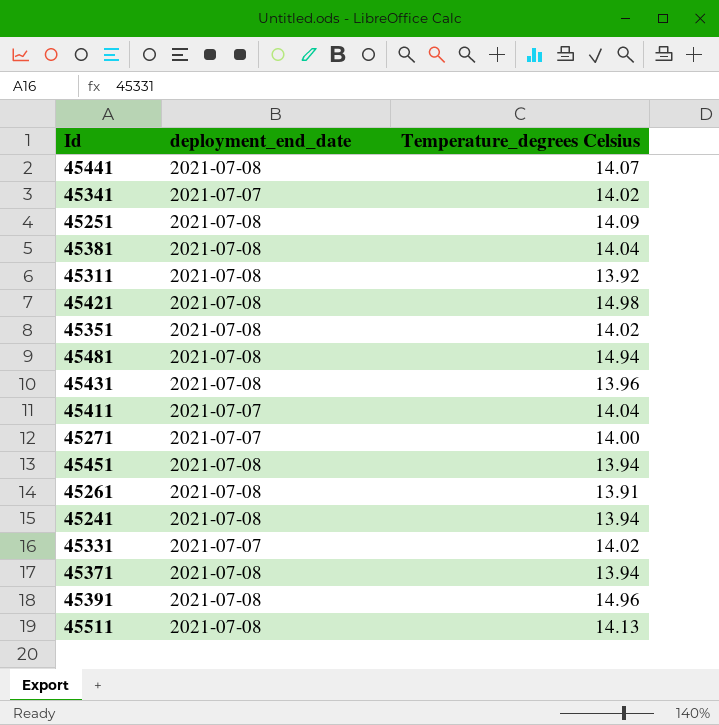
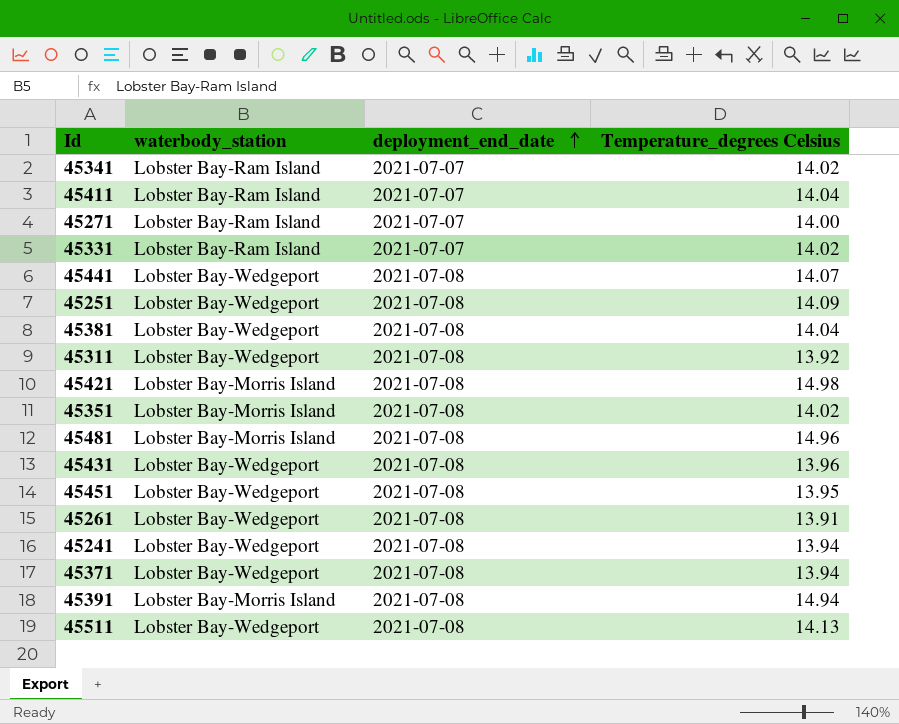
row order: none -> deployment_end_date ascending
column waterbody_station | position: none -> 2
45481 | Temperature_degrees Celsius: 14.94 -> 14.96
45451 | Temperature_degrees Celsius: 13.94 -> 13.95
45391 | Temperature_degrees Celsius: 14.96 -> 14.94

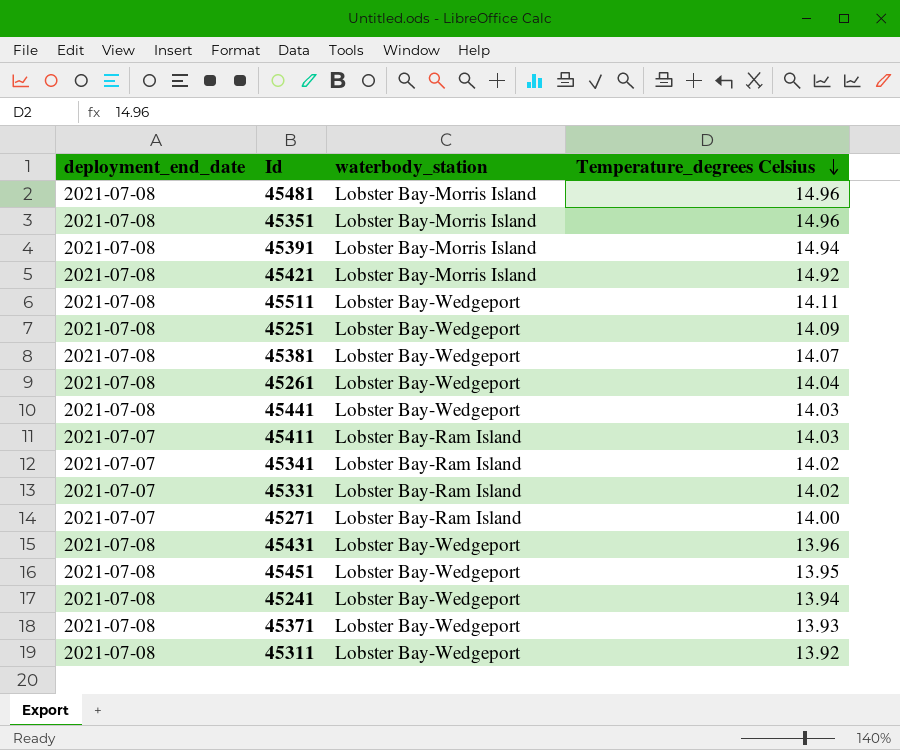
row order: deployment_end_date ascending -> Temperature_degrees Celsius descending
column deployment_end_date | position: 3 -> 1
45351 | Temperature_degrees Celsius: 14.02 -> 14.96
45421 | Temperature_degrees Celsius: 14.98 -> 14.92
45511 | Temperature_degrees Celsius: 14.13 -> 14.11
45381 | Temperature_degrees Celsius: 14.04 -> 14.07
45261 | Temperature_degrees Celsius: 13.91 -> 14.04
45441 | Temperature_degrees Celsius: 14.07 -> 14.03
45411 | Temperature_degrees Celsius: 14.04 -> 14.03
45371 | Temperature_degrees Celsius: 13.94 -> 13.93

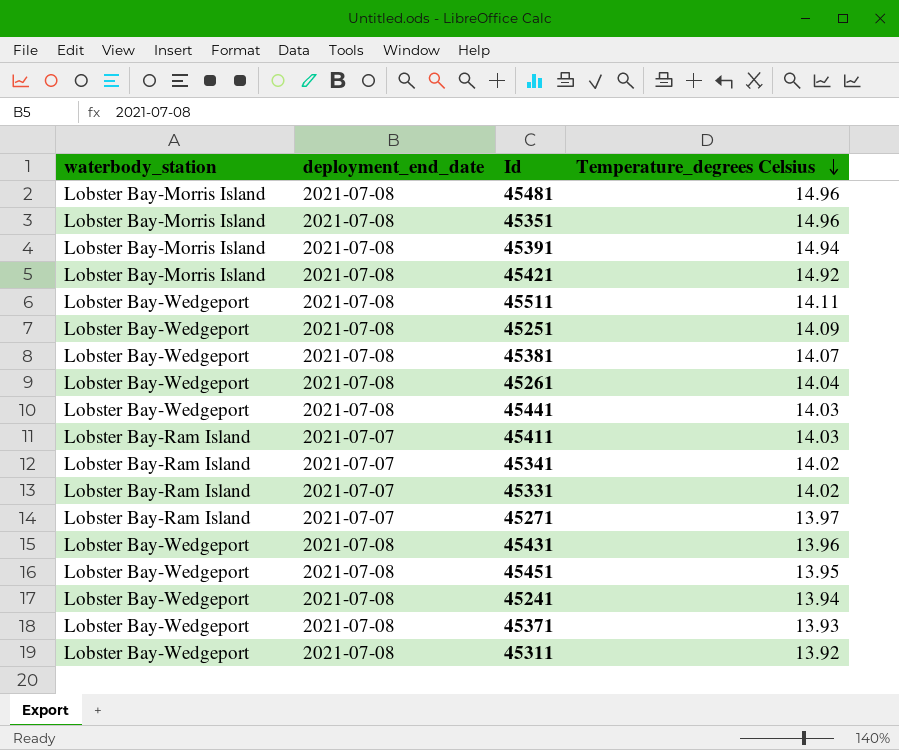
column waterbody_station | position: 3 -> 1
45271 | Temperature_degrees Celsius: 14.00 -> 13.97

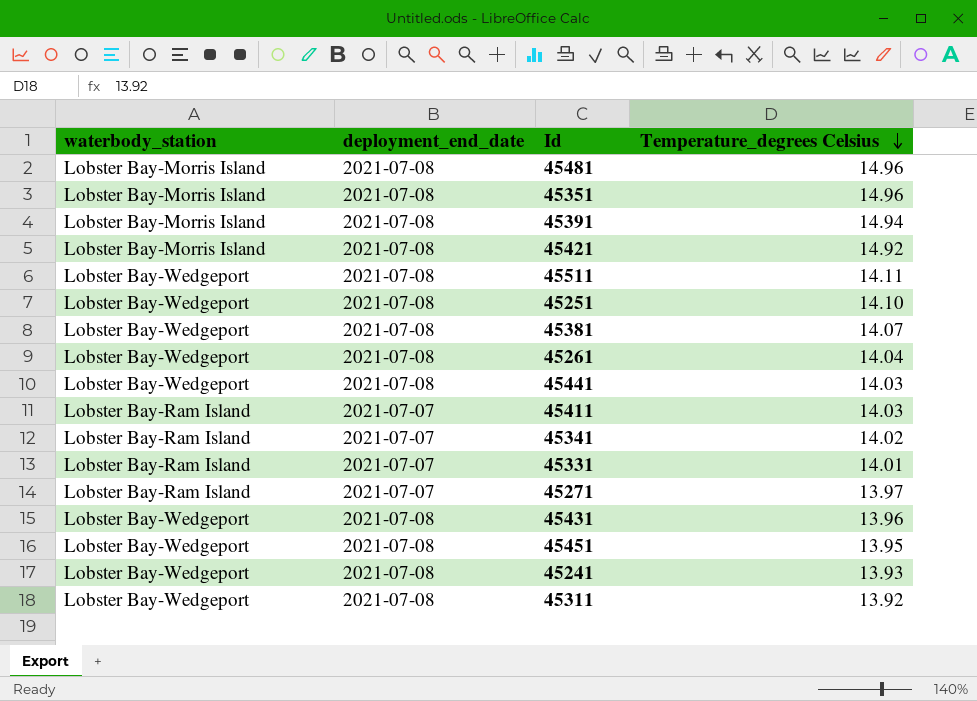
row 45371: Lobster Bay-Wedgeport | 2021-07-08 | 13.93 -> none
45251 | Temperature_degrees Celsius: 14.09 -> 14.10
45331 | Temperature_degrees Celsius: 14.02 -> 14.01
45241 | Temperature_degrees Celsius: 13.94 -> 13.93

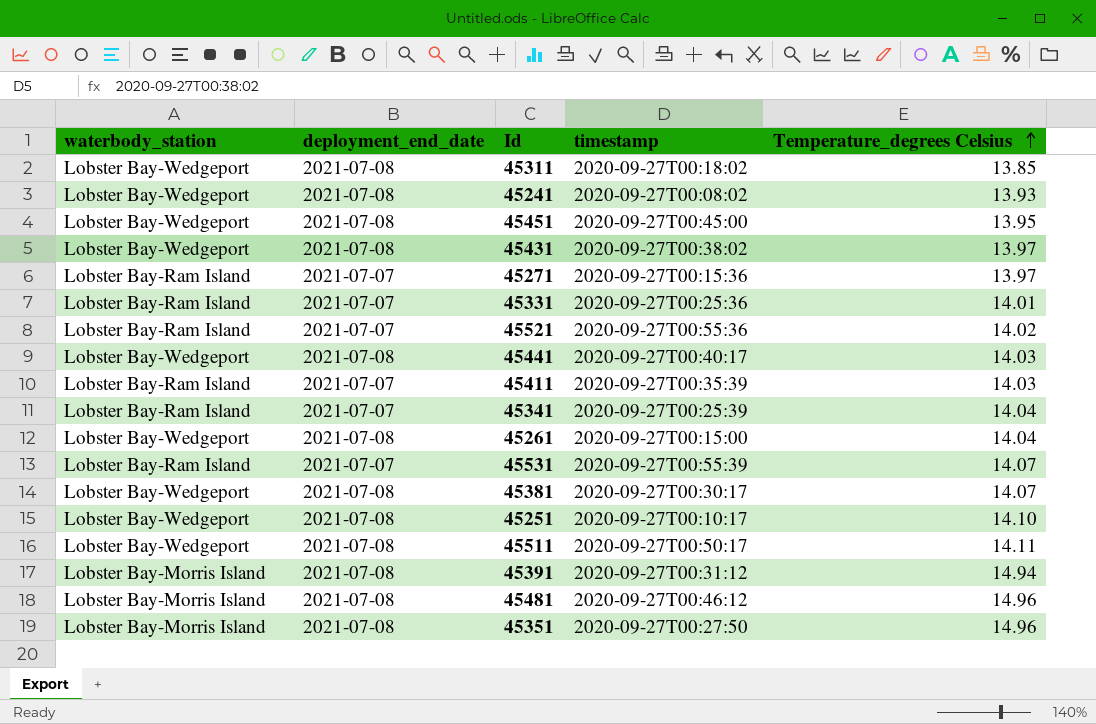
row order: Temperature_degrees Celsius descending -> Temperature_degrees Celsius ascending
column timestamp | position: none -> 4
row 45421: Lobster Bay-Morris Island | 2021-07-08 | 14.92 -> none
45311 | Temperature_degrees Celsius: 13.92 -> 13.85
45431 | Temperature_degrees Celsius: 13.96 -> 13.97
row 45521: none -> Lobster Bay-Ram Island | 2021-07-07 | 2020-09-27T00:55:36 | 14.02
45341 | Temperature_degrees Celsius: 14.02 -> 14.04
row 45531: none -> Lobster Bay-Ram Island | 2021-07-07 | 2020-09-27T00:55:39 | 14.07

